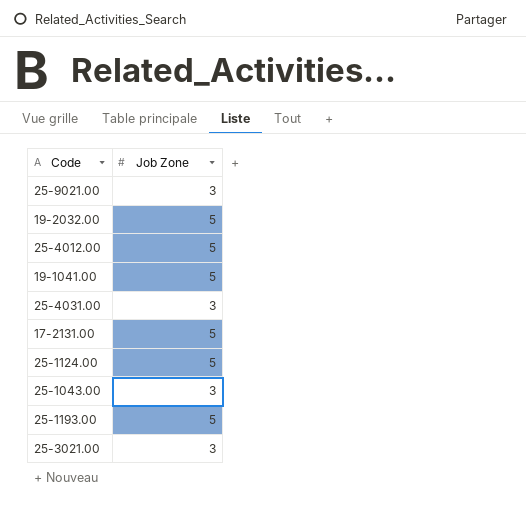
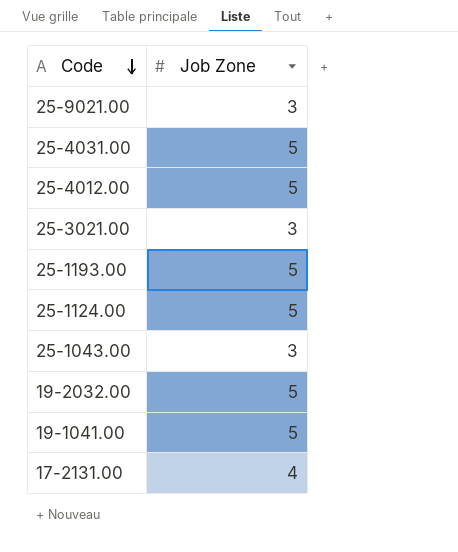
row order: none -> Code descending
25-4031.00 | Job Zone: 3 -> 5
17-2131.00 | Job Zone: 5 -> 4

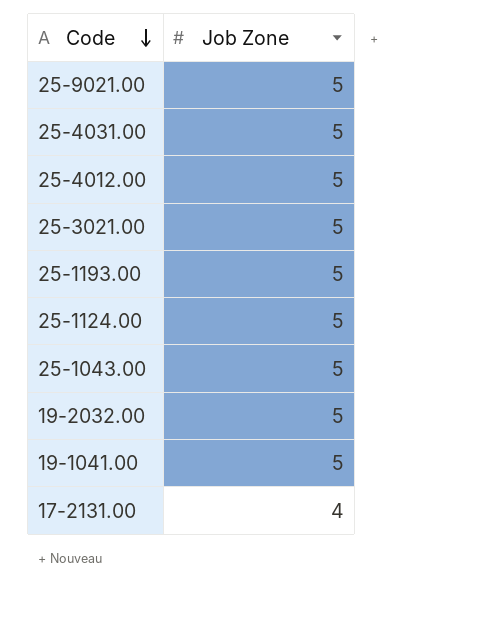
25-9021.00 | Job Zone: 3 -> 5
25-3021.00 | Job Zone: 3 -> 5
25-1043.00 | Job Zone: 3 -> 5

